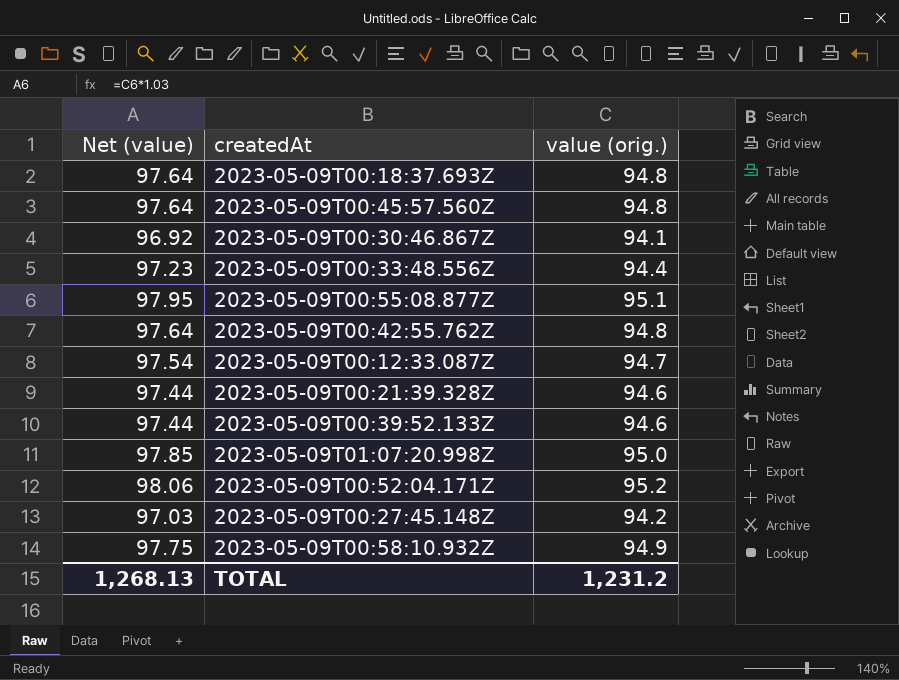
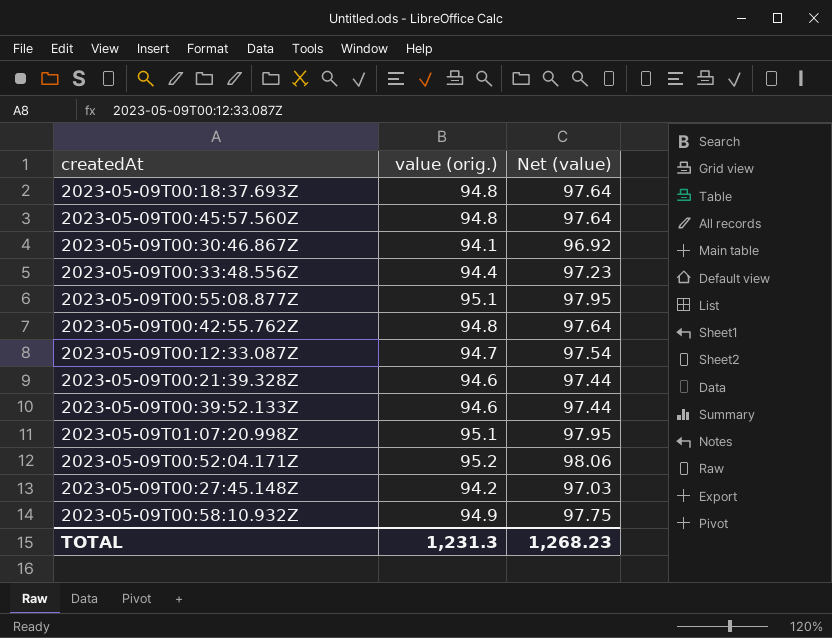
column Net (value) | position: 1 -> 3
2023-05-09T01:07:20.998Z | value (orig.): 95.0 -> 95.1
2023-05-09T01:07:20.998Z | Net (value): 97.85 -> 97.95
TOTAL | value (orig.): 1,231.2 -> 1,231.3
TOTAL | Net (value): 1,268.13 -> 1,268.23

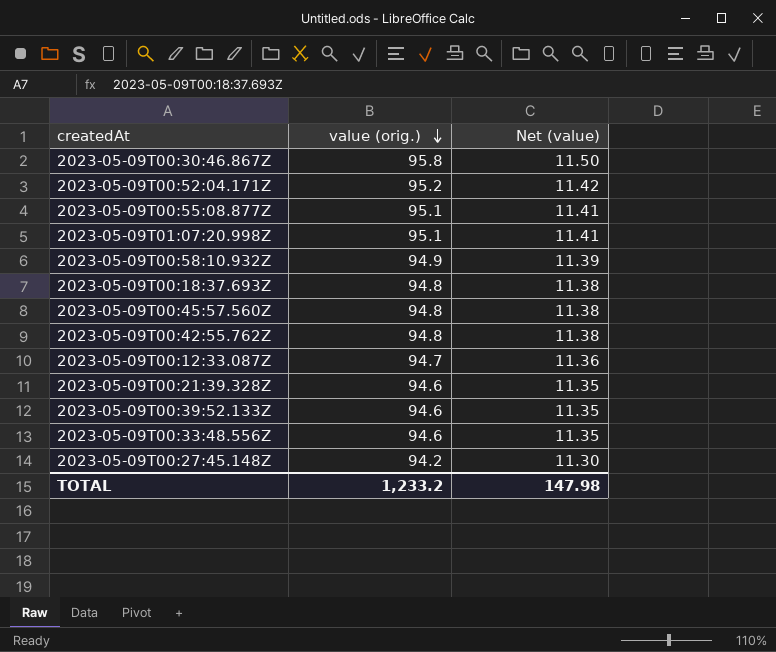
row order: none -> value (orig.) descending
column Net (value) | formula: [value (orig.)] * 1.03 -> [value (orig.)] * 0.12
2023-05-09T00:30:46.867Z | value (orig.): 94.1 -> 95.8
2023-05-09T00:33:48.556Z | value (orig.): 94.4 -> 94.6
TOTAL | value (orig.): 1,231.3 -> 1,233.2
TOTAL | Net (value): 1,268.23 -> 147.98

